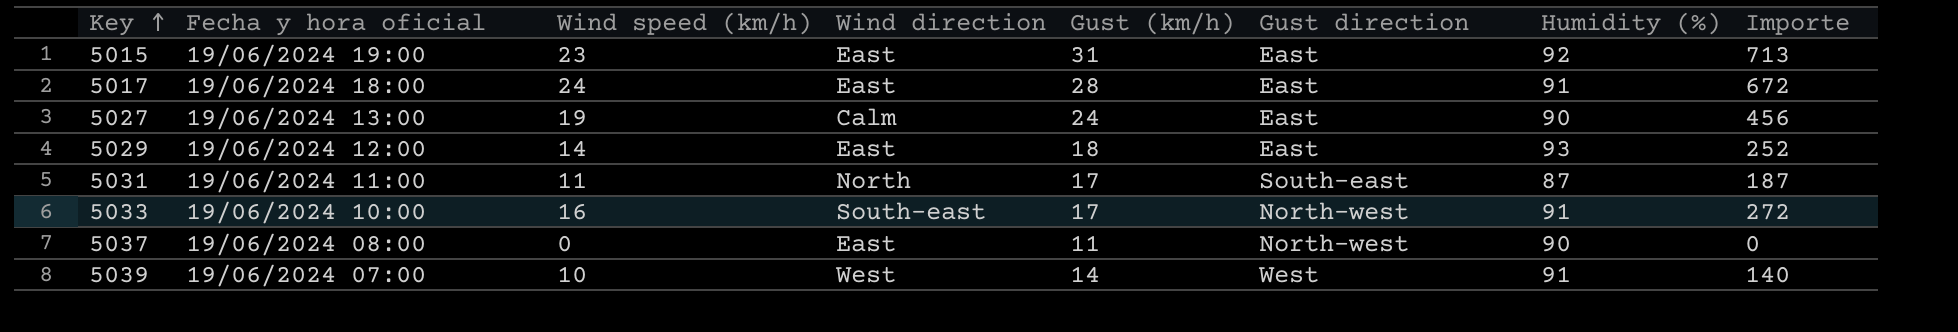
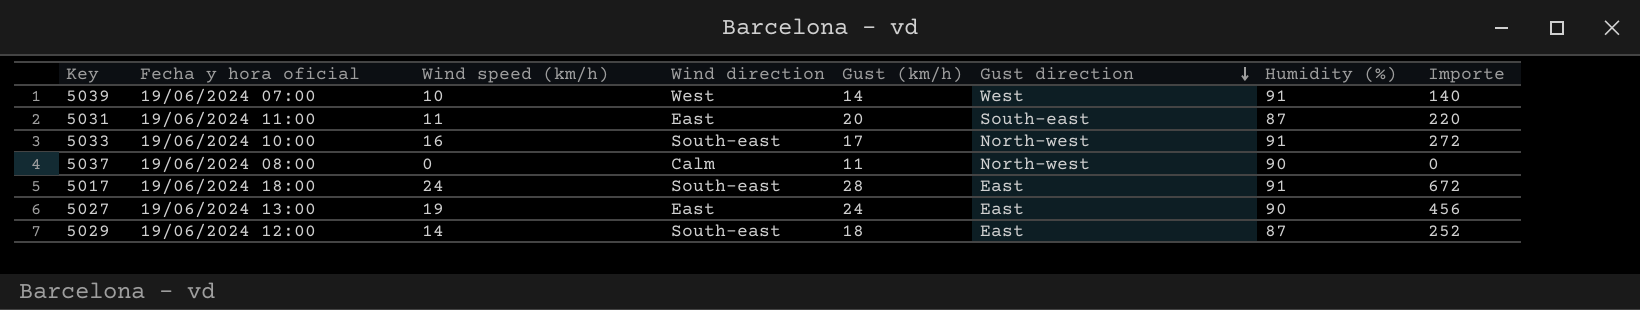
row order: Key ascending -> Gust direction descending
row 5015: 19/06/2024 19:00 | 23 | East | 31 | East | 92 | 713 -> none
5031 | Wind direction: North -> East
5031 | Gust (km/h): 17 -> 20
5031 | Importe: 187 -> 220
5037 | Wind direction: East -> Calm
5017 | Wind direction: East -> South-east
5027 | Wind direction: Calm -> East
5029 | Wind direction: East -> South-east
5029 | Humidity (%): 93 -> 87

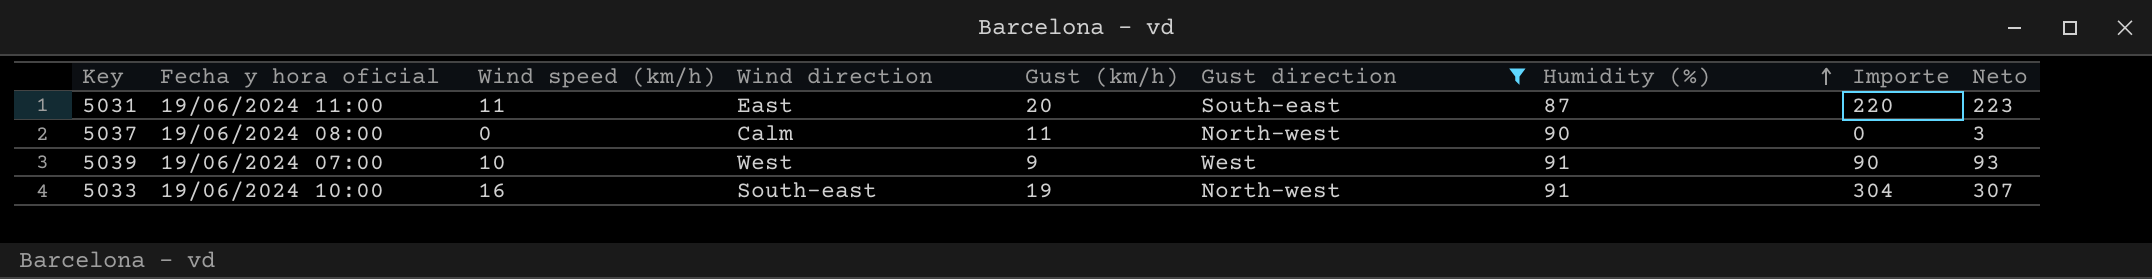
filter: none -> Gust direction != East
row order: Gust direction descending -> Humidity (%) ascending
column Neto | formula: none -> [Importe] + 3
5039 | Gust (km/h): 14 -> 9
5039 | Importe: 140 -> 90
5033 | Gust (km/h): 17 -> 19
5033 | Importe: 272 -> 304

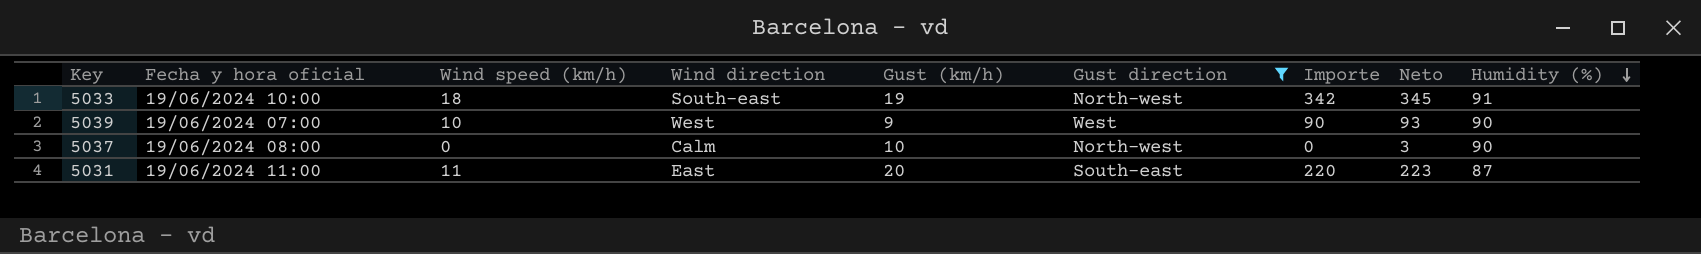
row order: Humidity (%) ascending -> Humidity (%) descending
column Humidity (%) | position: 7 -> 9
5033 | Wind speed (km/h): 16 -> 18
5033 | Importe: 304 -> 342
5033 | Neto: 307 -> 345
5039 | Humidity (%): 91 -> 90
5037 | Gust (km/h): 11 -> 10

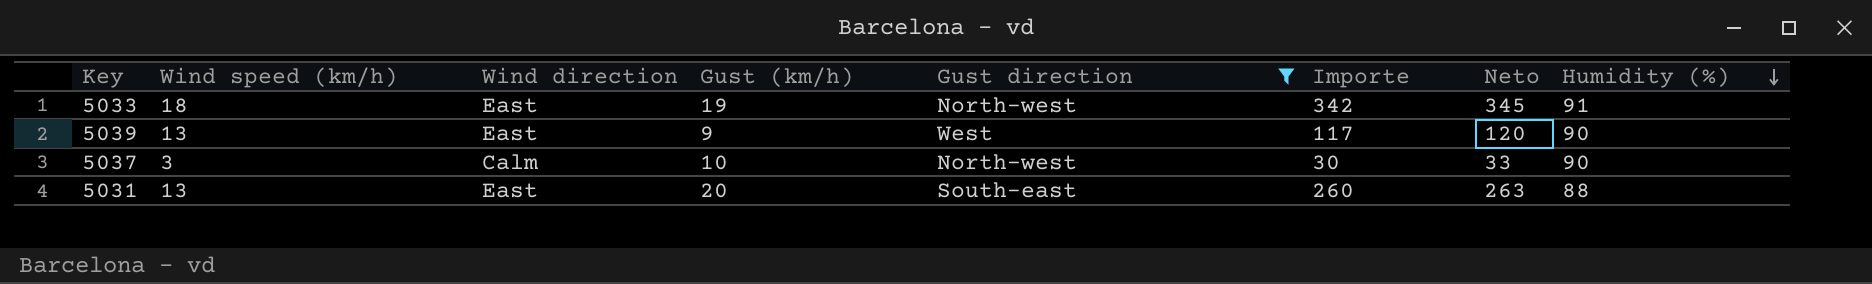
column Fecha y hora oficial | position: 2 -> none
5033 | Wind direction: South-east -> East
5039 | Wind speed (km/h): 10 -> 13
5039 | Wind direction: West -> East
5039 | Importe: 90 -> 117
5039 | Neto: 93 -> 120
5037 | Wind speed (km/h): 0 -> 3
5037 | Importe: 0 -> 30
5037 | Neto: 3 -> 33
5031 | Wind speed (km/h): 11 -> 13
5031 | Importe: 220 -> 260
5031 | Neto: 223 -> 263
5031 | Humidity (%): 87 -> 88

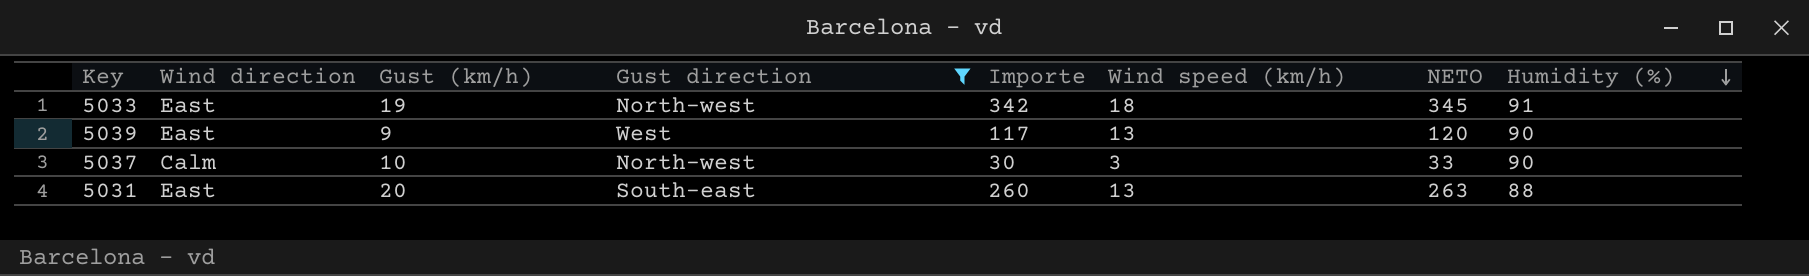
column Wind speed (km/h) | position: 2 -> 6
column name: Neto -> NETO

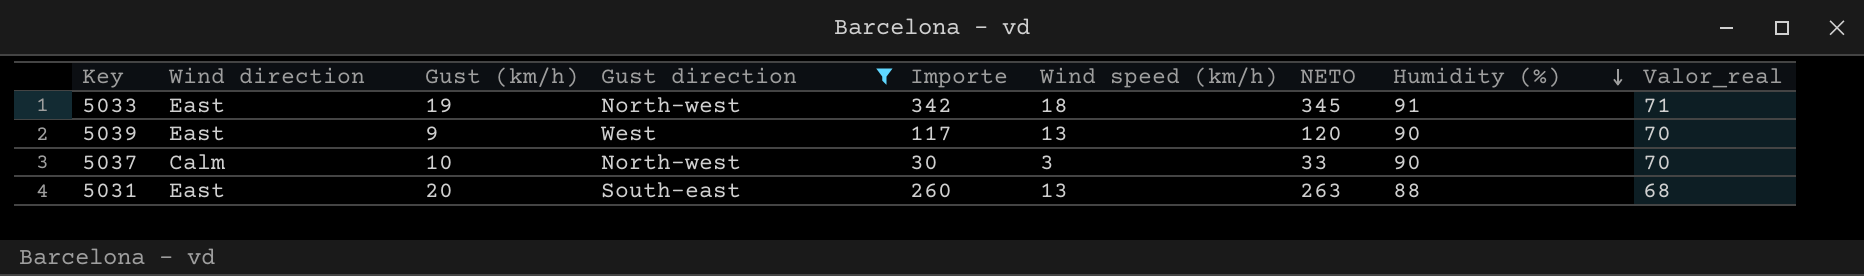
column Valor_real | formula: none -> [Humidity (%)] - 20

